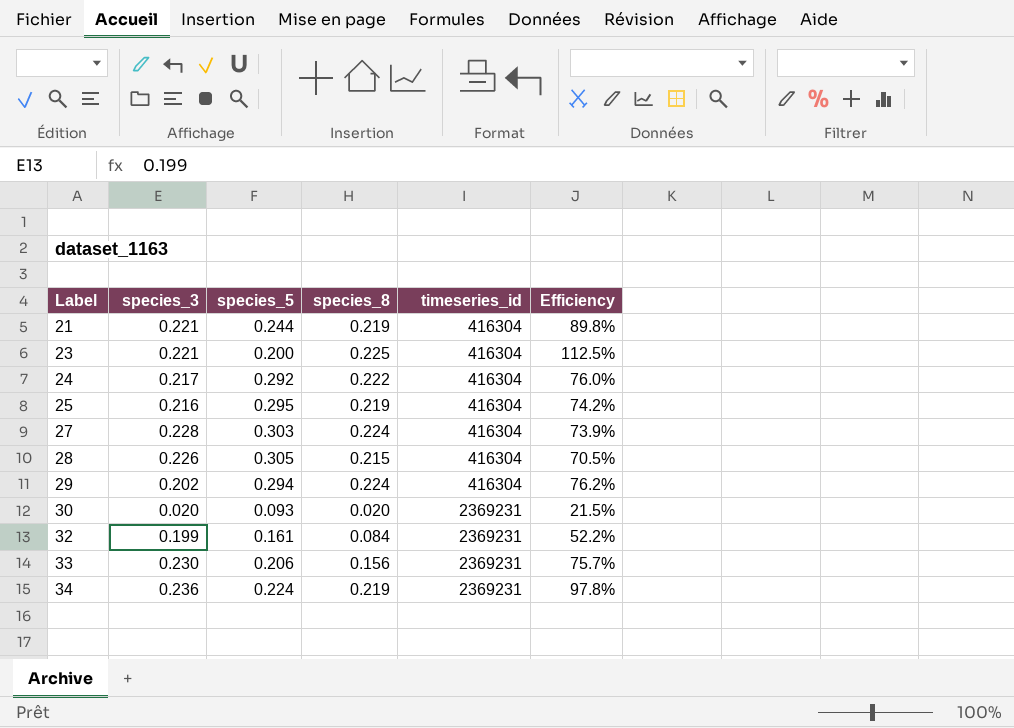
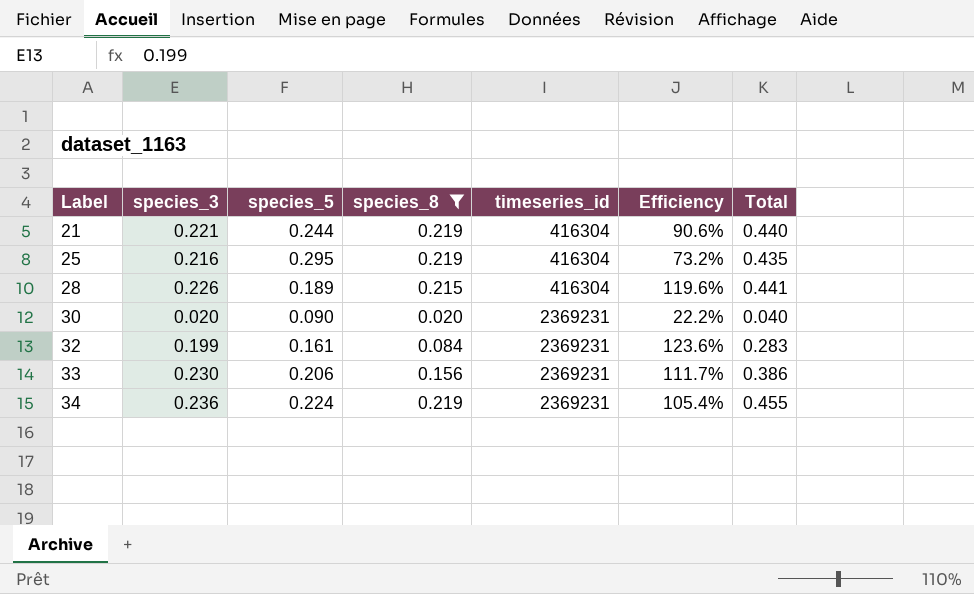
filter: none -> species_8 <= 0.219
column Efficiency | formula: [species_8] / [species_5] -> [species_3] / [species_5]
column Total | formula: none -> [species_3] + [species_8]
28 | species_5: 0.305 -> 0.189
30 | species_5: 0.093 -> 0.090

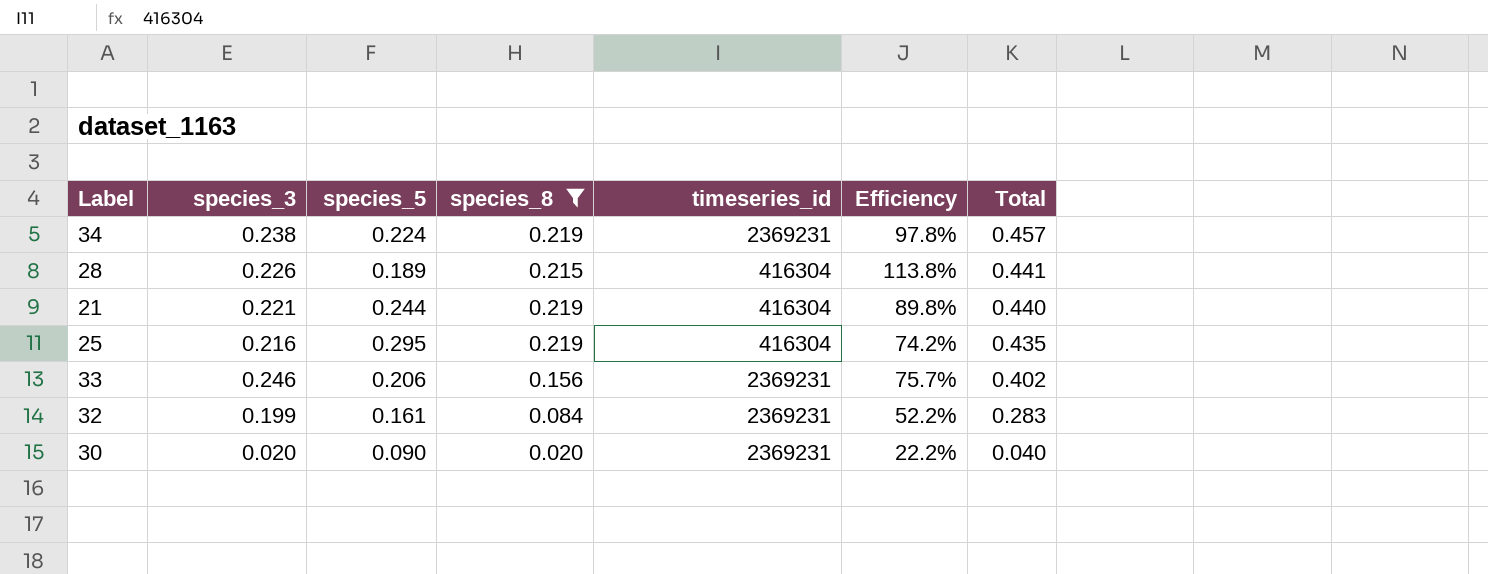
row order: Label ascending -> Total descending
column Efficiency | formula: [species_3] / [species_5] -> [species_8] / [species_5]
34 | species_3: 0.236 -> 0.238
34 | Total: 0.455 -> 0.457
33 | species_3: 0.230 -> 0.246
33 | Total: 0.386 -> 0.402

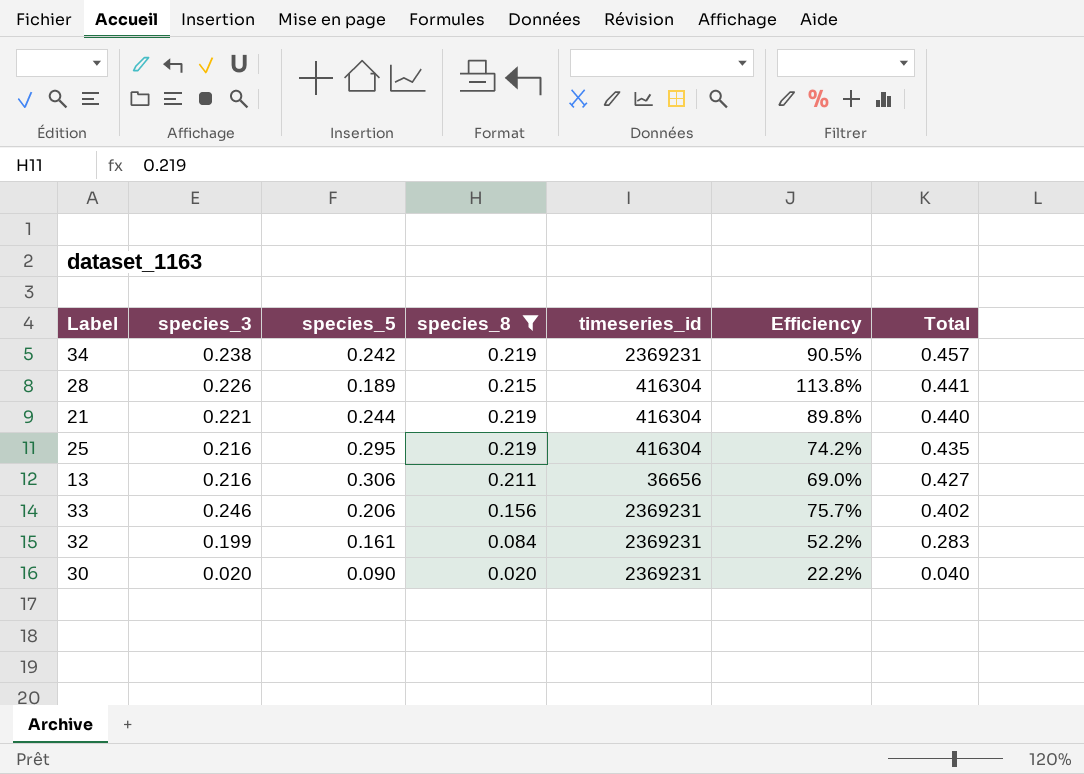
34 | species_5: 0.224 -> 0.242
34 | Efficiency: 97.8% -> 90.5%
row 13: none -> 0.216 | 0.306 | 0.211 | 36656 | 69.0% | 0.427

